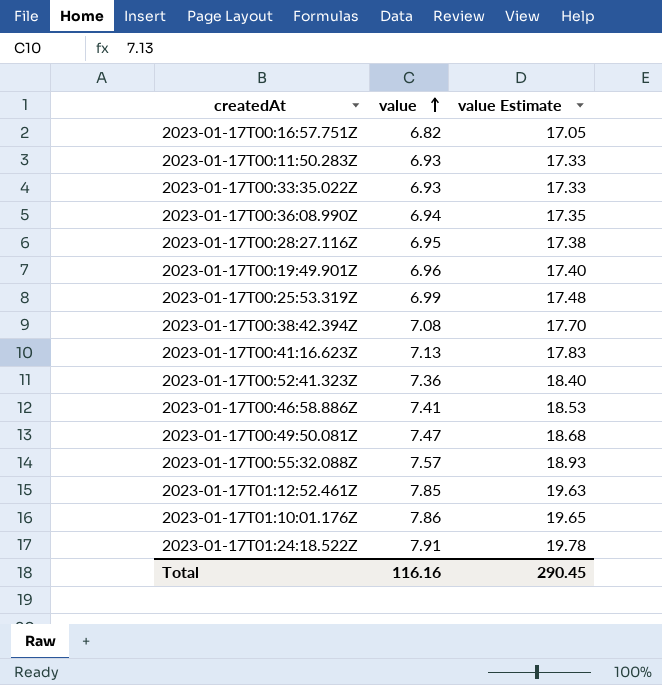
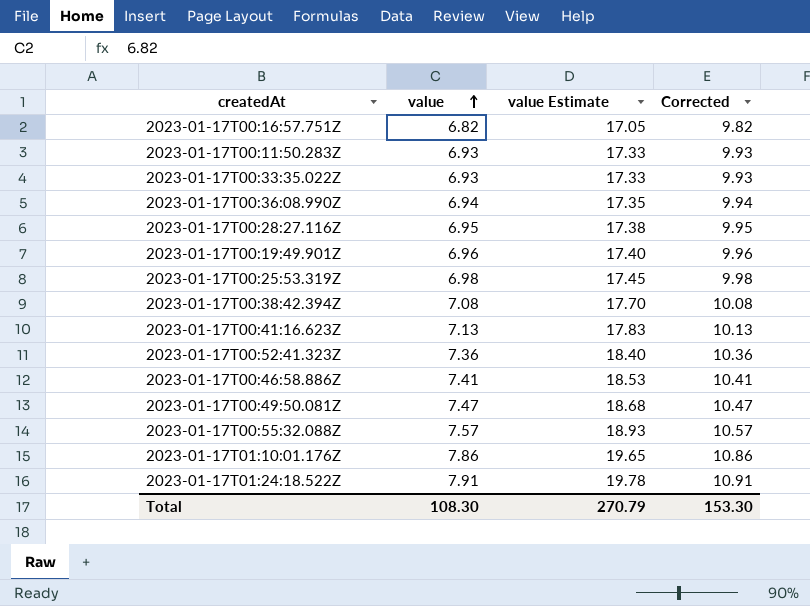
column Corrected | formula: none -> [value] + 3
row 2023-01-17T01:12:52.461Z: 7.85 | 19.63 -> none
2023-01-17T00:25:53.319Z | value: 6.99 -> 6.98
2023-01-17T00:25:53.319Z | value Estimate: 17.48 -> 17.45
Total | value: 116.16 -> 108.30
Total | value Estimate: 290.45 -> 270.79

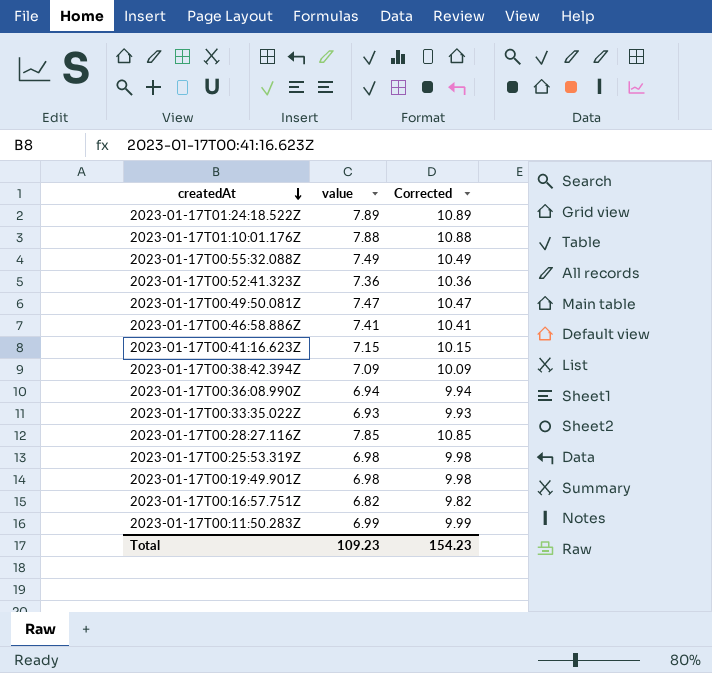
row order: value ascending -> createdAt descending
column value Estimate | formula: [value] * 2.5 -> none
2023-01-17T01:24:18.522Z | value: 7.91 -> 7.89
2023-01-17T01:24:18.522Z | Corrected: 10.91 -> 10.89
2023-01-17T01:10:01.176Z | value: 7.86 -> 7.88
2023-01-17T01:10:01.176Z | Corrected: 10.86 -> 10.88
2023-01-17T00:55:32.088Z | value: 7.57 -> 7.49
2023-01-17T00:55:32.088Z | Corrected: 10.57 -> 10.49
2023-01-17T00:41:16.623Z | value: 7.13 -> 7.15
2023-01-17T00:41:16.623Z | Corrected: 10.13 -> 10.15
2023-01-17T00:38:42.394Z | value: 7.08 -> 7.09
2023-01-17T00:38:42.394Z | Corrected: 10.08 -> 10.09
2023-01-17T00:28:27.116Z | value: 6.95 -> 7.85
2023-01-17T00:28:27.116Z | Corrected: 9.95 -> 10.85
2023-01-17T00:19:49.901Z | value: 6.96 -> 6.98
2023-01-17T00:19:49.901Z | Corrected: 9.96 -> 9.98
2023-01-17T00:11:50.283Z | value: 6.93 -> 6.99
2023-01-17T00:11:50.283Z | Corrected: 9.93 -> 9.99
Total | value: 108.30 -> 109.23
Total | Corrected: 153.30 -> 154.23

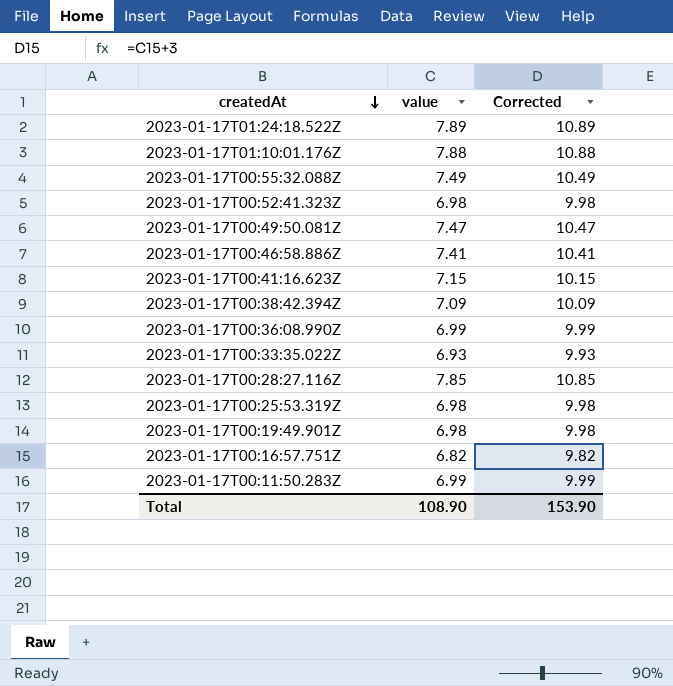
2023-01-17T00:52:41.323Z | value: 7.36 -> 6.98
2023-01-17T00:52:41.323Z | Corrected: 10.36 -> 9.98
2023-01-17T00:36:08.990Z | value: 6.94 -> 6.99
2023-01-17T00:36:08.990Z | Corrected: 9.94 -> 9.99
Total | value: 109.23 -> 108.90
Total | Corrected: 154.23 -> 153.90

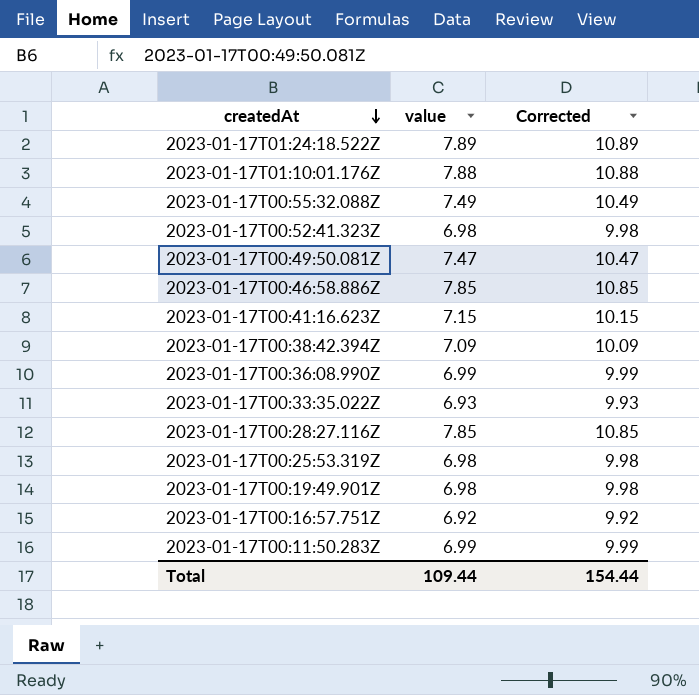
2023-01-17T00:46:58.886Z | value: 7.41 -> 7.85
2023-01-17T00:46:58.886Z | Corrected: 10.41 -> 10.85
2023-01-17T00:16:57.751Z | value: 6.82 -> 6.92
2023-01-17T00:16:57.751Z | Corrected: 9.82 -> 9.92
Total | value: 108.90 -> 109.44
Total | Corrected: 153.90 -> 154.44

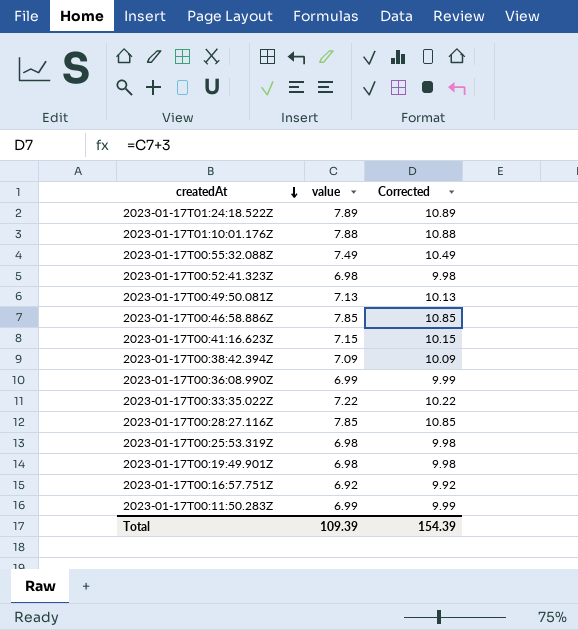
2023-01-17T00:49:50.081Z | value: 7.47 -> 7.13
2023-01-17T00:49:50.081Z | Corrected: 10.47 -> 10.13
2023-01-17T00:33:35.022Z | value: 6.93 -> 7.22
2023-01-17T00:33:35.022Z | Corrected: 9.93 -> 10.22
Total | value: 109.44 -> 109.39
Total | Corrected: 154.44 -> 154.39

